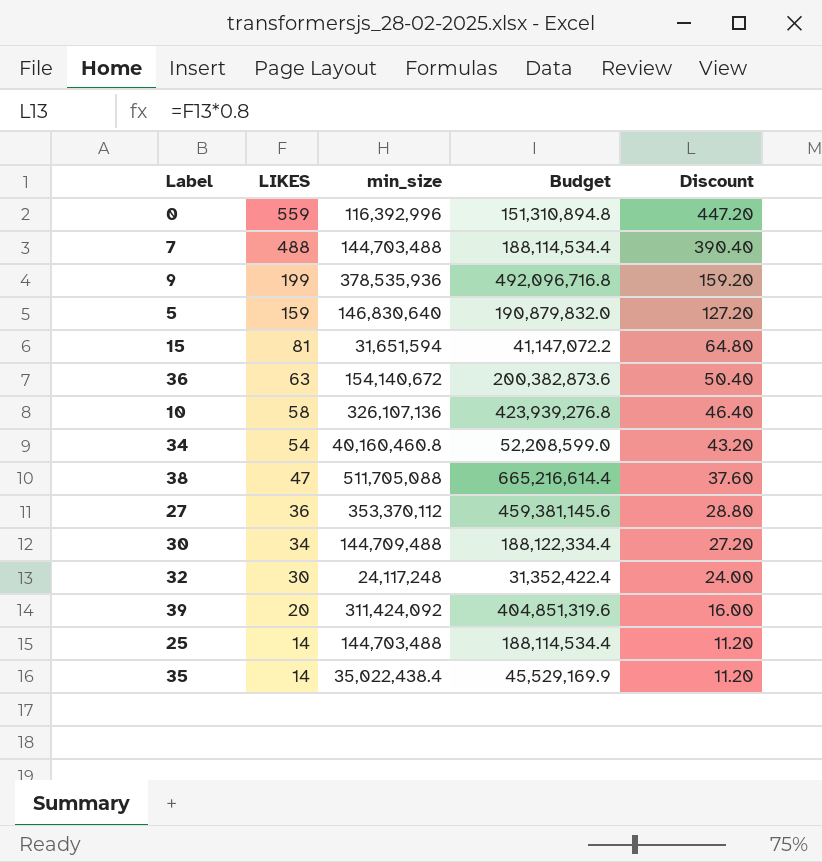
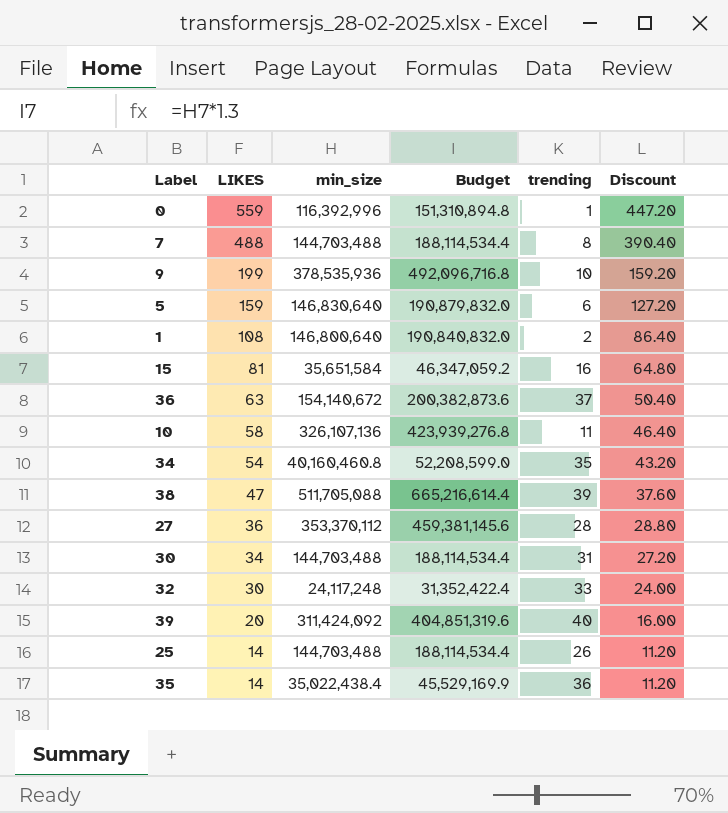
column trending | position: none -> 5
row 1: none -> 108 | 146,800,640 | 190,840,832.0 | 2 | 86.40
15 | min_size: 31,651,594 -> 35,651,584
15 | Budget: 41,147,072.2 -> 46,347,059.2
30 | min_size: 144,709,488 -> 144,703,488
30 | Budget: 188,122,334.4 -> 188,114,534.4

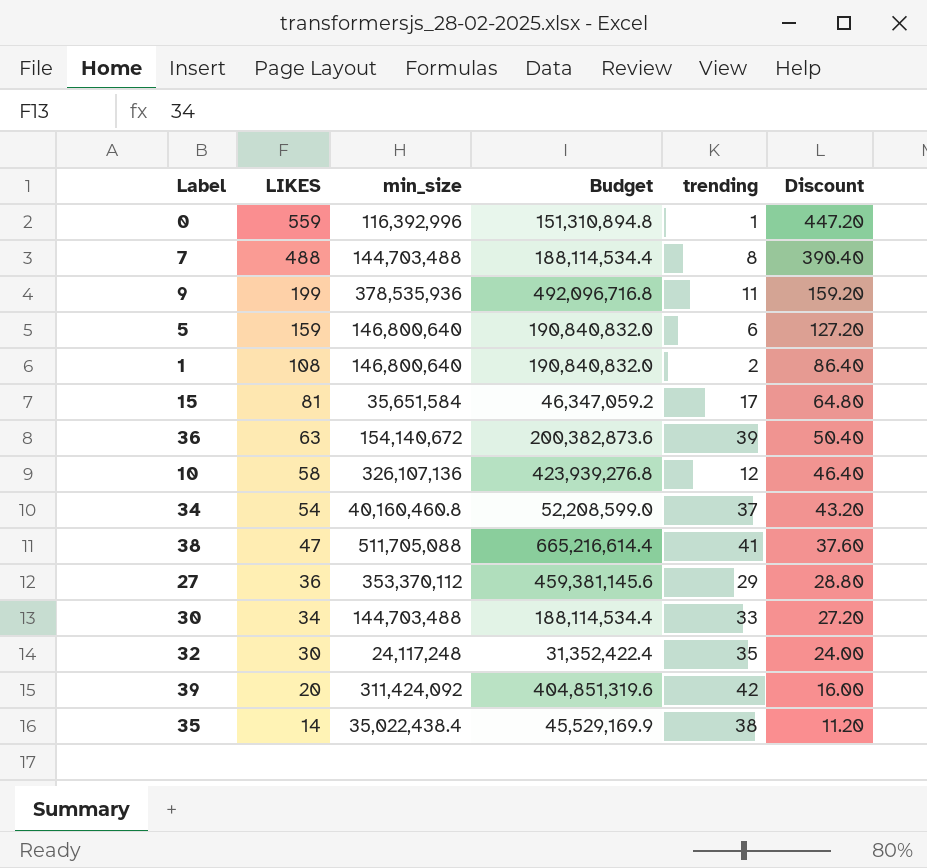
row 25: 14 | 144,703,488 | 188,114,534.4 | 26 | 11.20 -> none
9 | trending: 10 -> 11
5 | min_size: 146,830,640 -> 146,800,640
5 | Budget: 190,879,832.0 -> 190,840,832.0
15 | trending: 16 -> 17
36 | trending: 37 -> 39
10 | trending: 11 -> 12
34 | trending: 35 -> 37
38 | trending: 39 -> 41
27 | trending: 28 -> 29
30 | trending: 31 -> 33
32 | trending: 33 -> 35
39 | trending: 40 -> 42
35 | trending: 36 -> 38

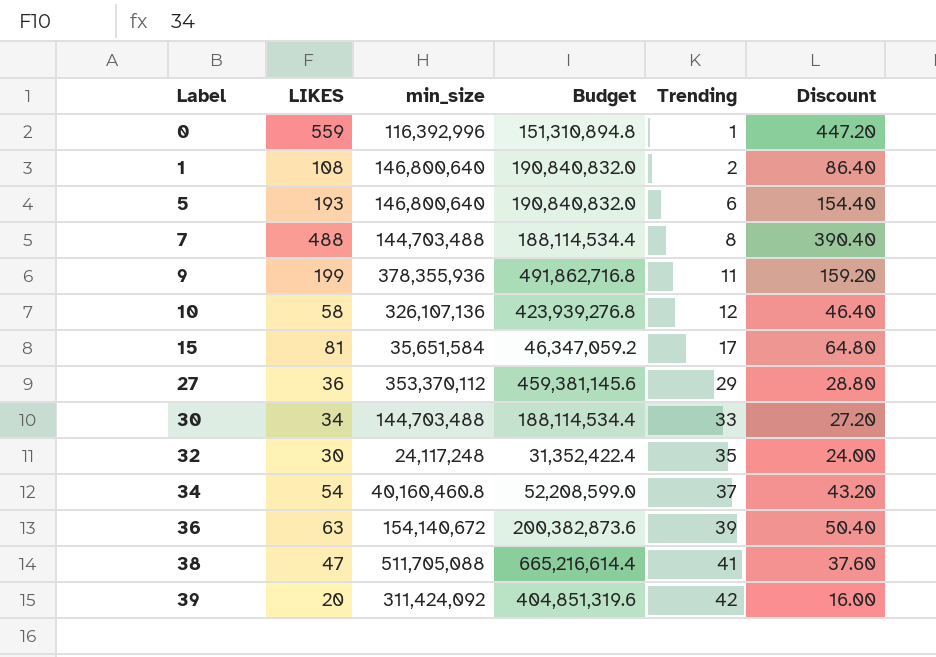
row order: LIKES descending -> Label ascending
column name: trending -> Trending
row 35: 14 | 35,022,438.4 | 45,529,169.9 | 38 | 11.20 -> none
5 | LIKES: 159 -> 193
5 | Discount: 127.20 -> 154.40
9 | min_size: 378,535,936 -> 378,355,936
9 | Budget: 492,096,716.8 -> 491,862,716.8

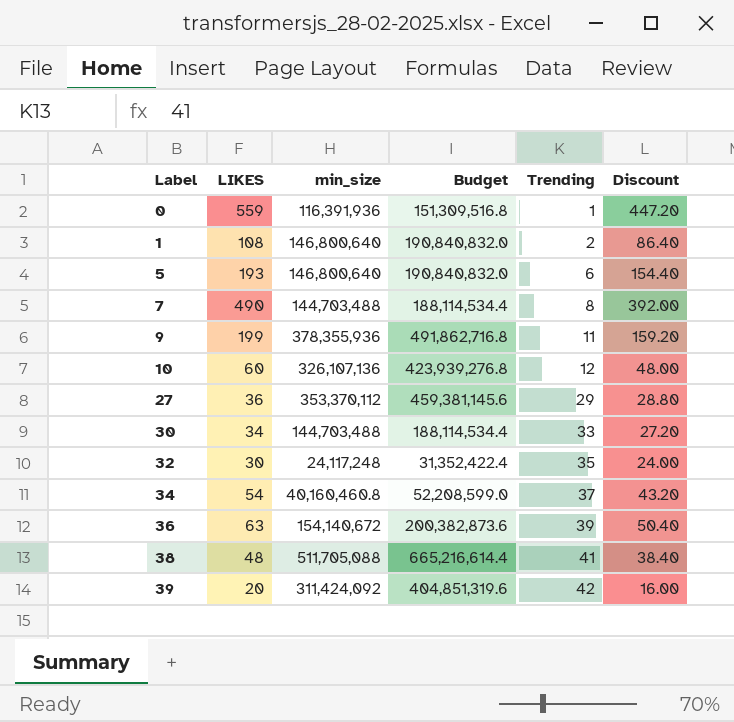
row 15: 81 | 35,651,584 | 46,347,059.2 | 17 | 64.80 -> none
0 | min_size: 116,392,996 -> 116,391,936
0 | Budget: 151,310,894.8 -> 151,309,516.8
7 | LIKES: 488 -> 490
7 | Discount: 390.40 -> 392.00
10 | LIKES: 58 -> 60
10 | Discount: 46.40 -> 48.00
38 | LIKES: 47 -> 48
38 | Discount: 37.60 -> 38.40

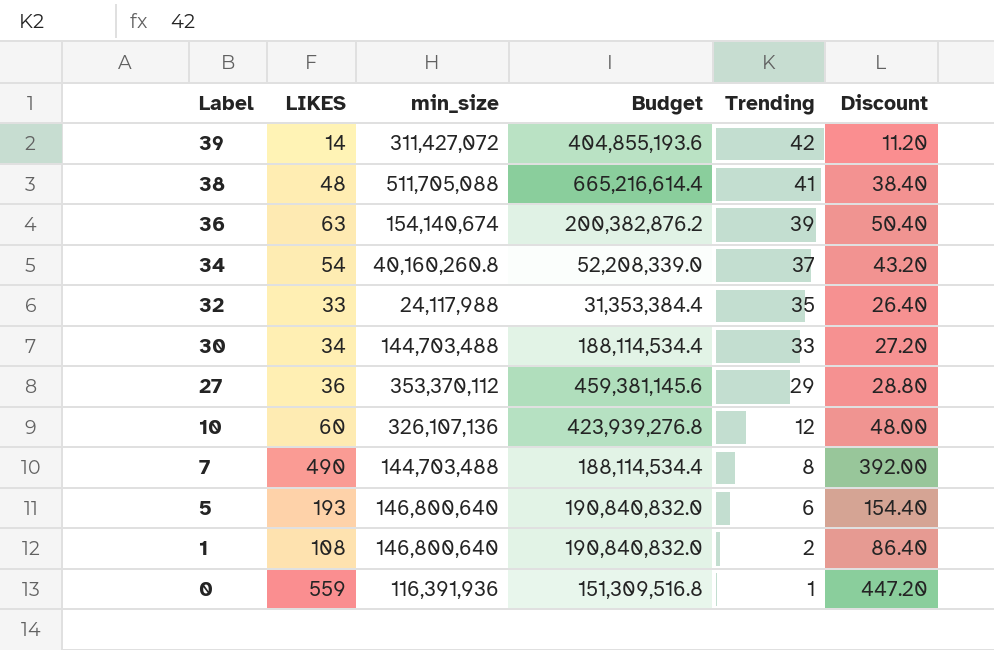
row order: Label ascending -> Label descending
row 9: 199 | 378,355,936 | 491,862,716.8 | 11 | 159.20 -> none
39 | LIKES: 20 -> 14
39 | min_size: 311,424,092 -> 311,427,072
39 | Budget: 404,851,319.6 -> 404,855,193.6
39 | Discount: 16.00 -> 11.20
36 | min_size: 154,140,672 -> 154,140,674
36 | Budget: 200,382,873.6 -> 200,382,876.2
34 | min_size: 40,160,460.8 -> 40,160,260.8
34 | Budget: 52,208,599.0 -> 52,208,339.0
32 | LIKES: 30 -> 33
32 | min_size: 24,117,248 -> 24,117,988
32 | Budget: 31,352,422.4 -> 31,353,384.4
32 | Discount: 24.00 -> 26.40

